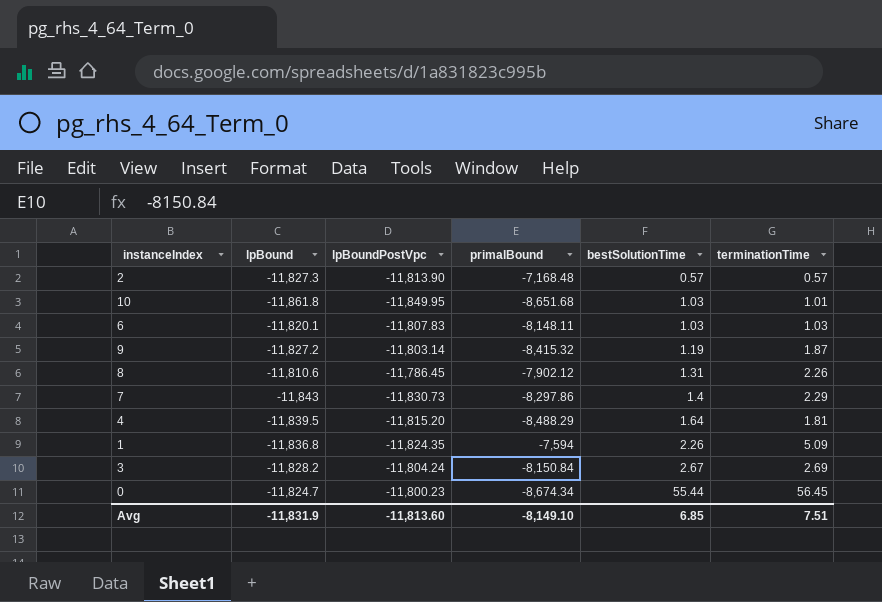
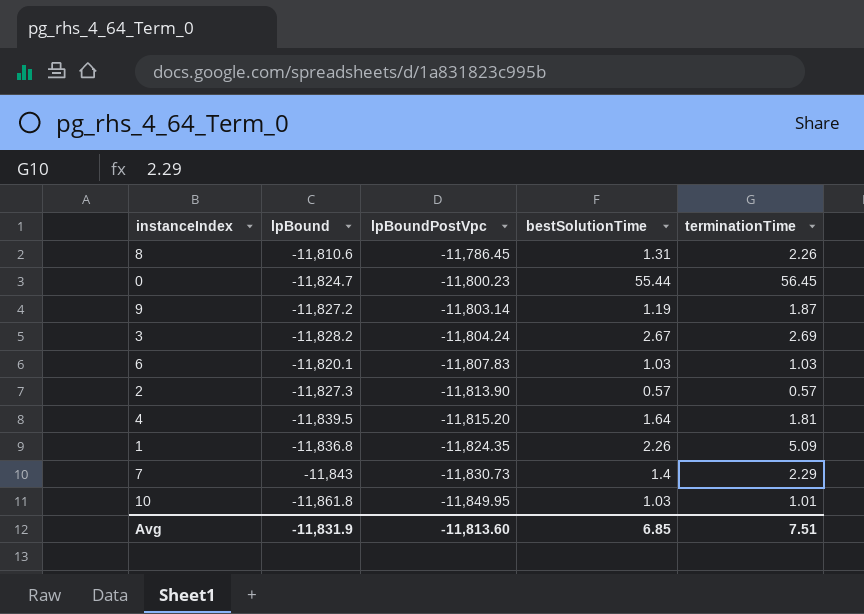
row order: bestSolutionTime ascending -> lpBoundPostVpc descending
column primalBound | position: 4 -> none

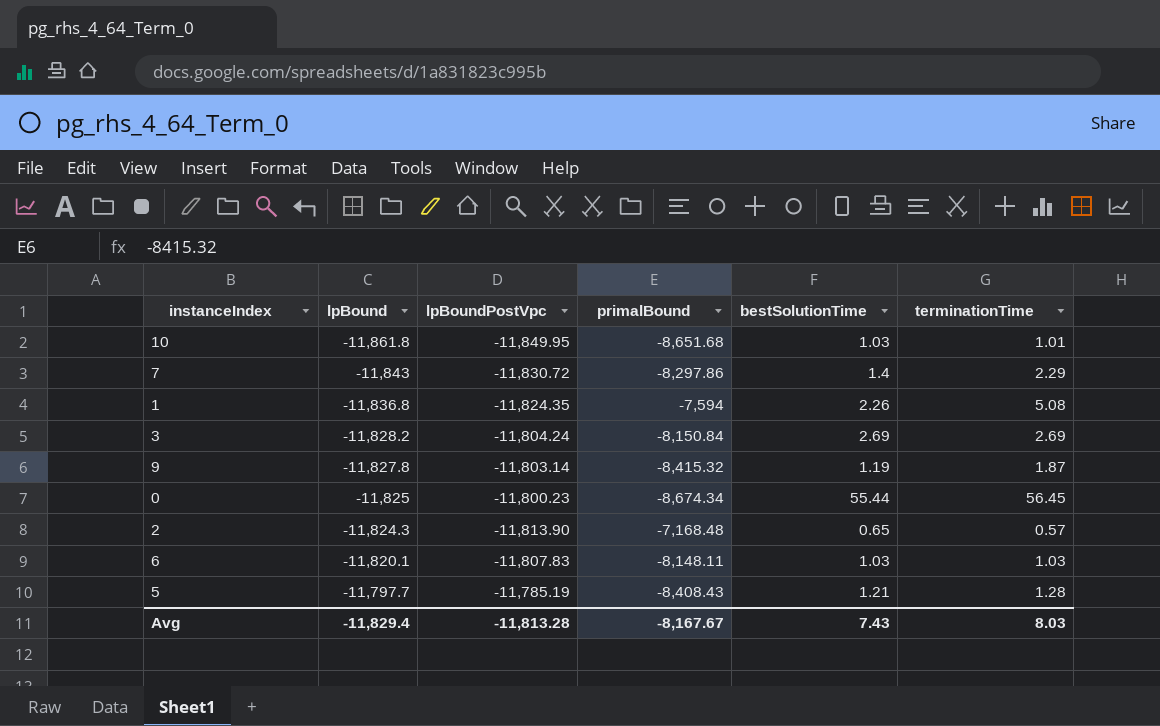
row order: lpBoundPostVpc descending -> lpBound ascending
column primalBound | position: none -> 4
row 8: -11,810.6 | -11,786.45 | 1.31 | 2.26 -> none
row 4: -11,839.5 | -11,815.20 | 1.64 | 1.81 -> none
7 | lpBoundPostVpc: -11,830.73 -> -11,830.72
1 | terminationTime: 5.09 -> 5.08
3 | bestSolutionTime: 2.67 -> 2.69
9 | lpBound: -11,827.2 -> -11,827.8
0 | lpBound: -11,824.7 -> -11,825
2 | lpBound: -11,827.3 -> -11,824.3
2 | bestSolutionTime: 0.57 -> 0.65
row 5: none -> -11,797.7 | -11,785.19 | -8,408.43 | 1.21 | 1.28
Avg | lpBound: -11,831.9 -> -11,829.4
Avg | lpBoundPostVpc: -11,813.60 -> -11,813.28
Avg | bestSolutionTime: 6.85 -> 7.43
Avg | terminationTime: 7.51 -> 8.03

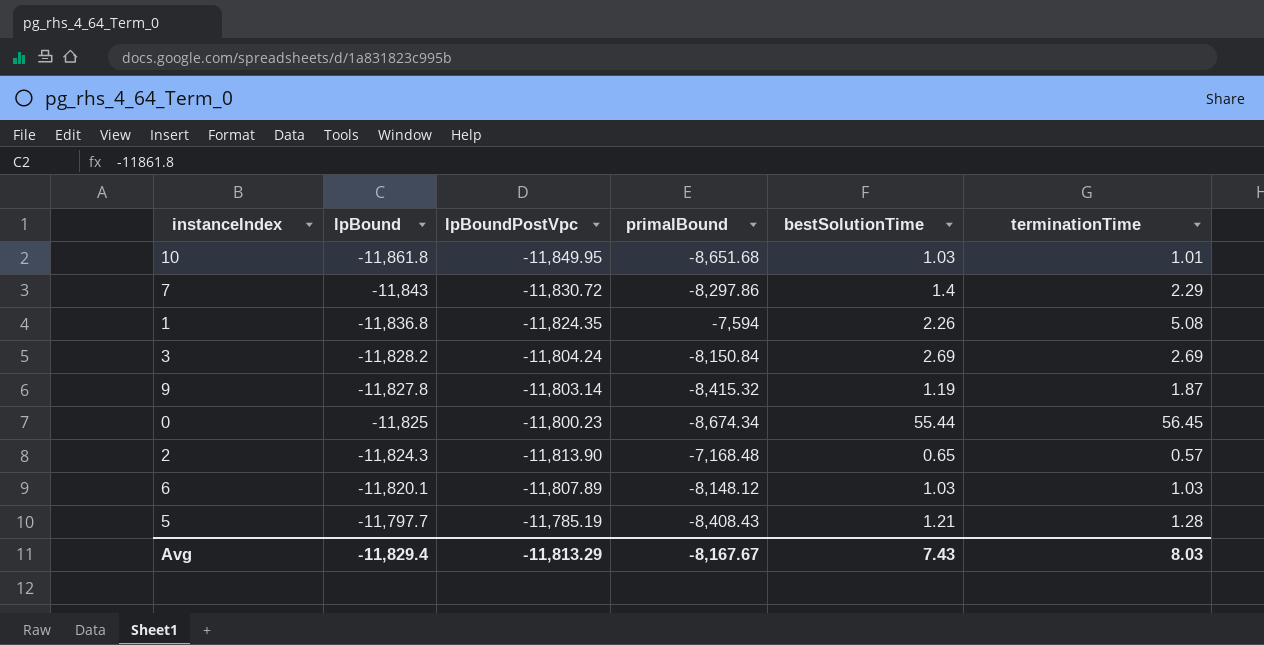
6 | lpBoundPostVpc: -11,807.83 -> -11,807.89
6 | primalBound: -8,148.11 -> -8,148.12
Avg | lpBoundPostVpc: -11,813.28 -> -11,813.29

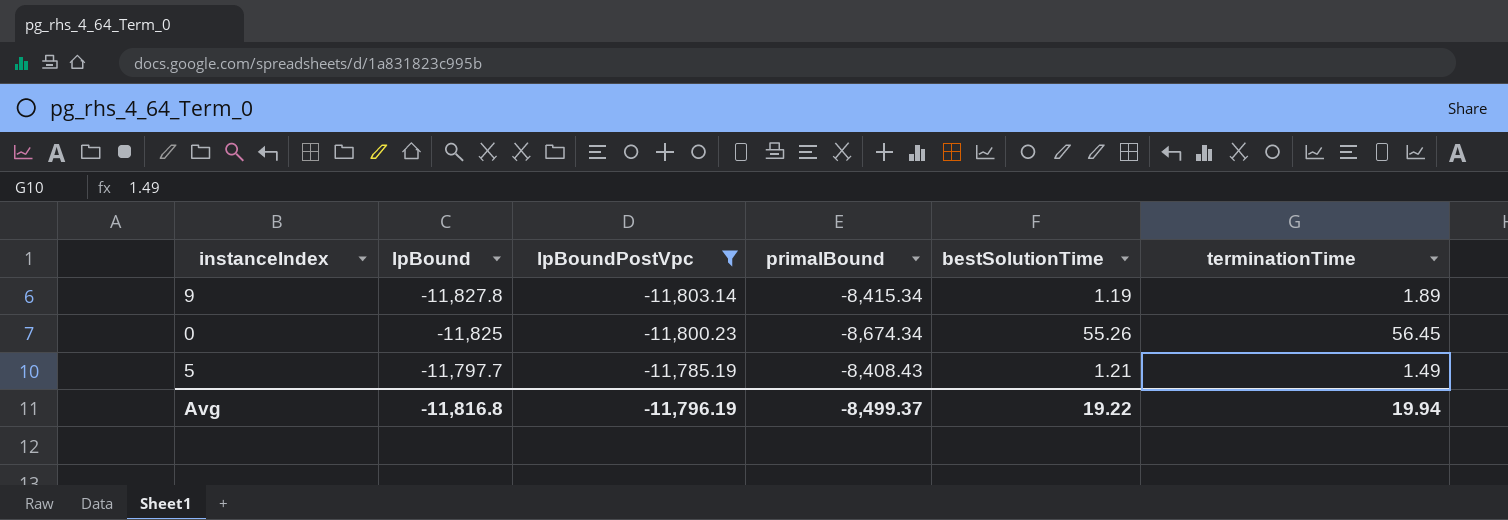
filter: none -> lpBoundPostVpc >= -11,803.14
9 | primalBound: -8,415.32 -> -8,415.34
9 | terminationTime: 1.87 -> 1.89
0 | bestSolutionTime: 55.44 -> 55.26
5 | terminationTime: 1.28 -> 1.49
Avg | lpBound: -11,829.4 -> -11,816.8
Avg | lpBoundPostVpc: -11,813.29 -> -11,796.19
Avg | primalBound: -8,167.67 -> -8,499.37
Avg | bestSolutionTime: 7.43 -> 19.22
Avg | terminationTime: 8.03 -> 19.94

